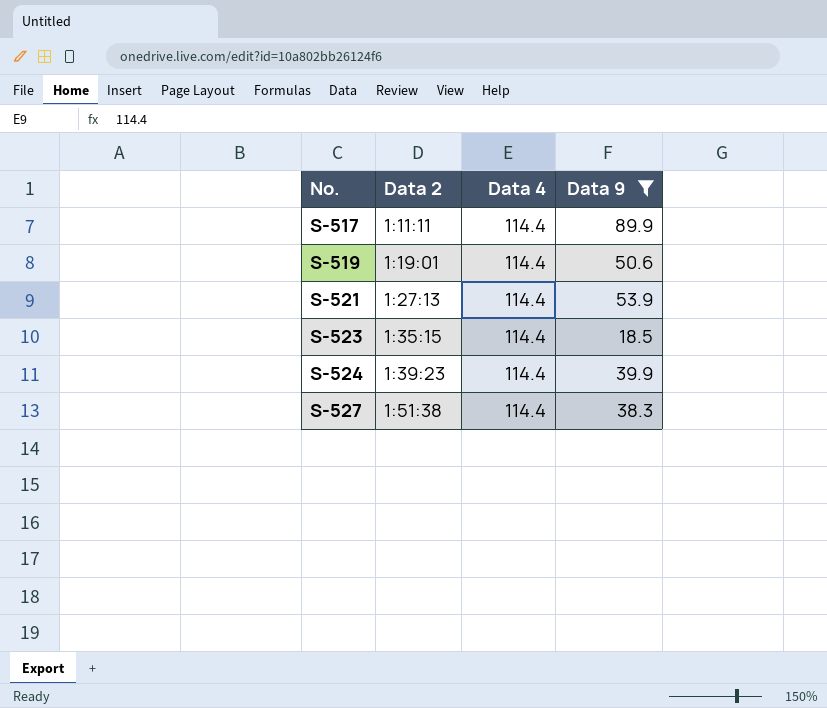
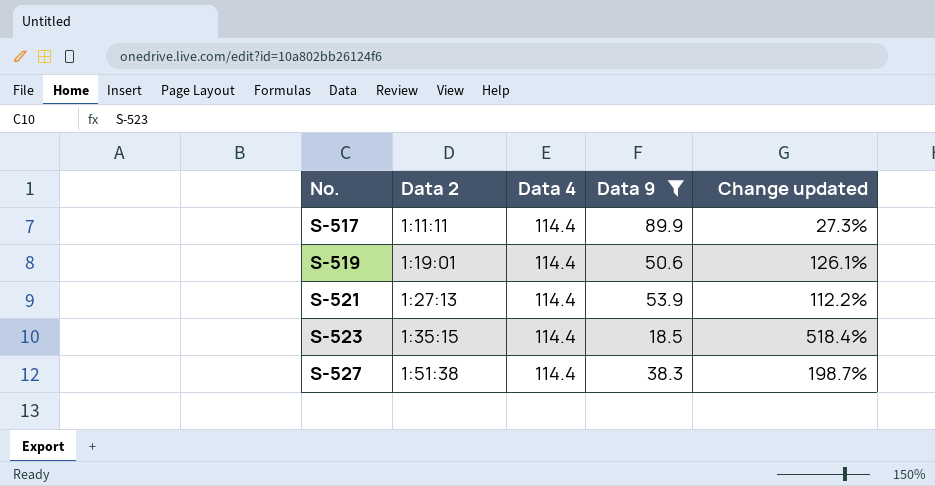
column Change updated | formula: none -> ([Data 4] - [Data 9]) / [Data 9]
row S-524: 1:39:23 | 114.4 | 39.9 -> none

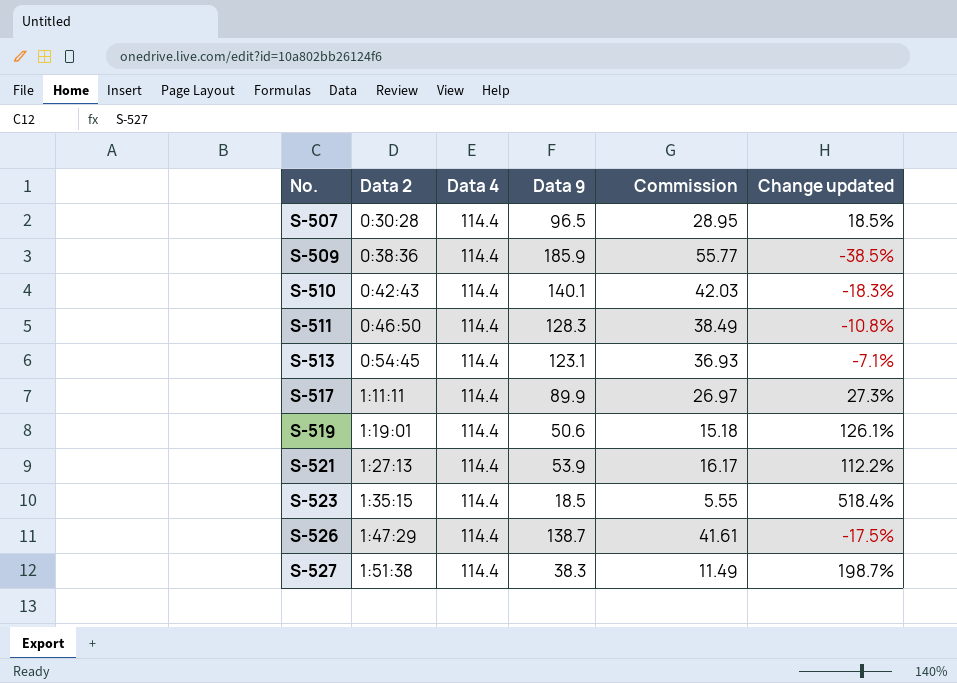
filter: Data 9 <= 89.9 -> none
column Commission | formula: none -> [Data 9] * 0.3

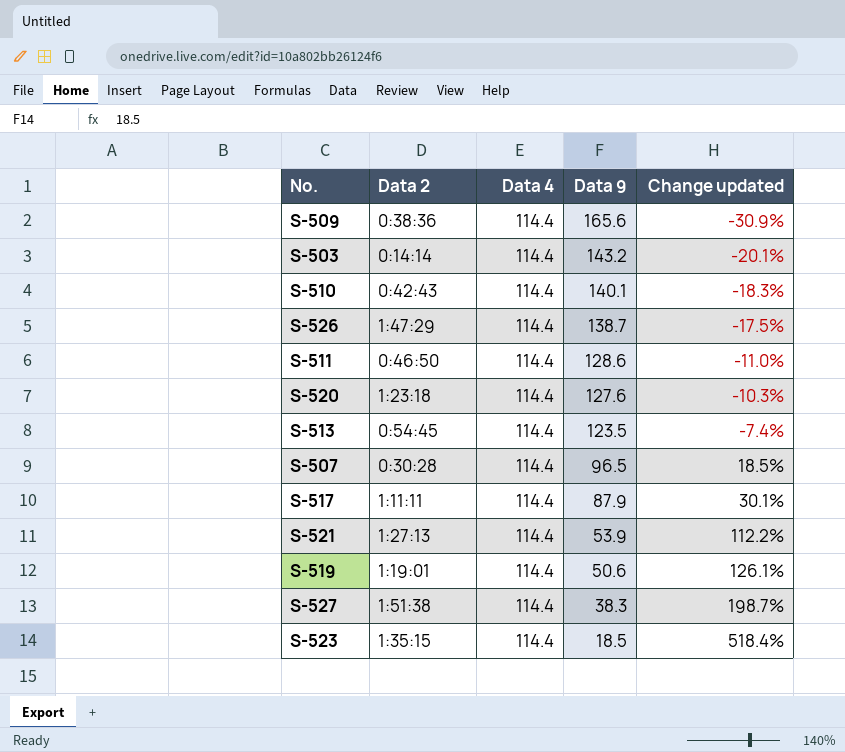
row order: No. ascending -> Data 9 descending
column Commission | formula: [Data 9] * 0.3 -> none
S-509 | Data 9: 185.9 -> 165.6
S-509 | Change updated: -38.5% -> -30.9%
row S-503: none -> 0:14:14 | 114.4 | 143.2 | -20.1%
S-511 | Data 9: 128.3 -> 128.6
S-511 | Change updated: -10.8% -> -11.0%
row S-520: none -> 1:23:18 | 114.4 | 127.6 | -10.3%
S-513 | Data 9: 123.1 -> 123.5
S-513 | Change updated: -7.1% -> -7.4%
S-517 | Data 9: 89.9 -> 87.9
S-517 | Change updated: 27.3% -> 30.1%

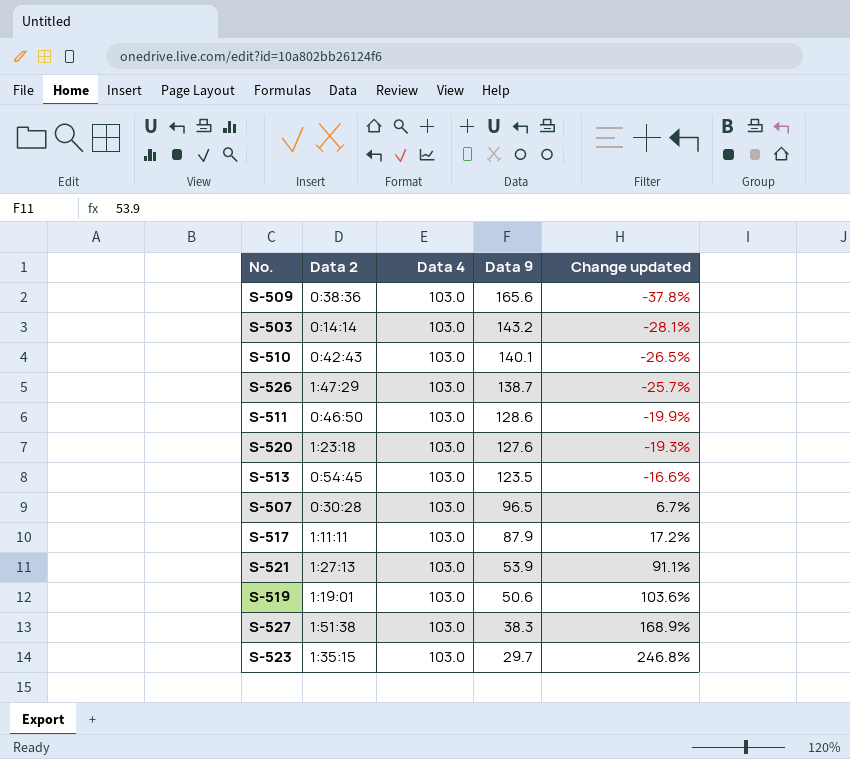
S-509 | Data 4: 114.4 -> 103.0
S-509 | Change updated: -30.9% -> -37.8%
S-503 | Data 4: 114.4 -> 103.0
S-503 | Change updated: -20.1% -> -28.1%
S-510 | Data 4: 114.4 -> 103.0
S-510 | Change updated: -18.3% -> -26.5%
S-526 | Data 4: 114.4 -> 103.0
S-526 | Change updated: -17.5% -> -25.7%
S-511 | Data 4: 114.4 -> 103.0
S-511 | Change updated: -11.0% -> -19.9%
S-520 | Data 4: 114.4 -> 103.0
S-520 | Change updated: -10.3% -> -19.3%
S-513 | Data 4: 114.4 -> 103.0
S-513 | Change updated: -7.4% -> -16.6%
S-507 | Data 4: 114.4 -> 103.0
S-507 | Change updated: 18.5% -> 6.7%
S-517 | Data 4: 114.4 -> 103.0
S-517 | Change updated: 30.1% -> 17.2%
S-521 | Data 4: 114.4 -> 103.0
S-521 | Change updated: 112.2% -> 91.1%
S-519 | Data 4: 114.4 -> 103.0
S-519 | Change updated: 126.1% -> 103.6%
S-527 | Data 4: 114.4 -> 103.0
S-527 | Change updated: 198.7% -> 168.9%
S-523 | Data 4: 114.4 -> 103.0
S-523 | Data 9: 18.5 -> 29.7
S-523 | Change updated: 518.4% -> 246.8%

